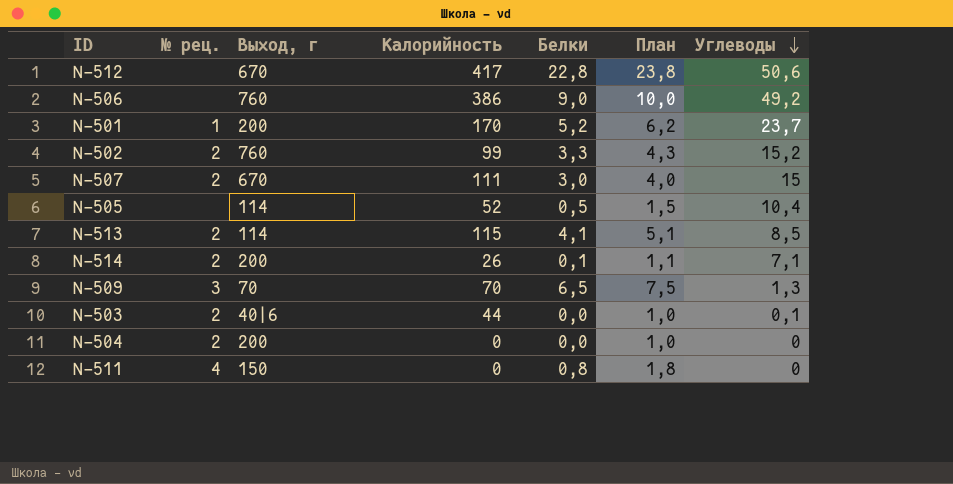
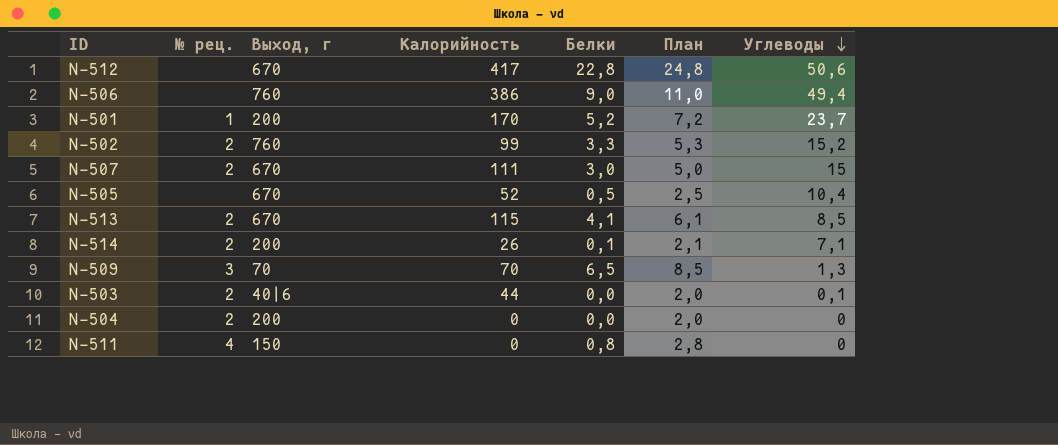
column План | formula: [Белки] + 1 -> [Белки] + 2
N-506 | Углеводы: 49,2 -> 49,4
N-505 | Выход, г: 114 -> 670
N-513 | Выход, г: 114 -> 670

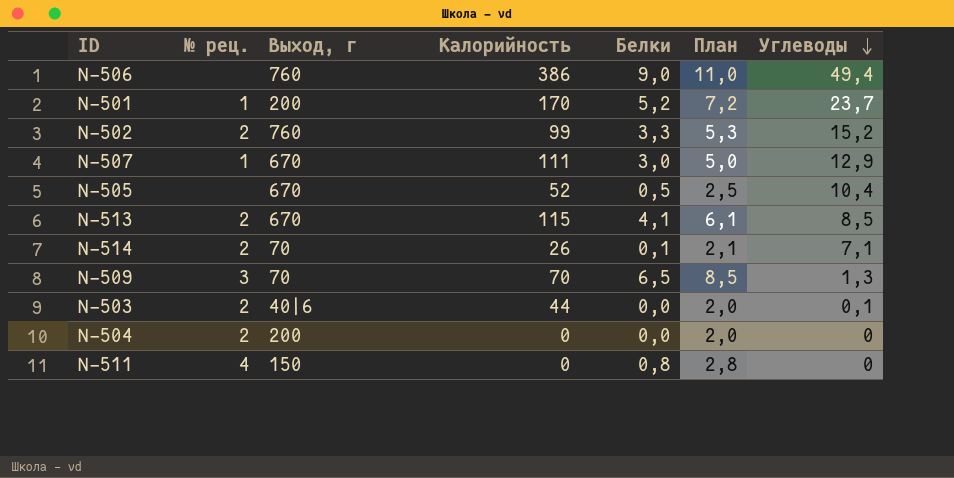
row N-512: none | 670 | 417 | 22,8 | 24,8 | 50,6 -> none
N-507 | № рец.: 2 -> 1
N-507 | Углеводы: 15 -> 12,9
N-514 | Выход, г: 200 -> 70

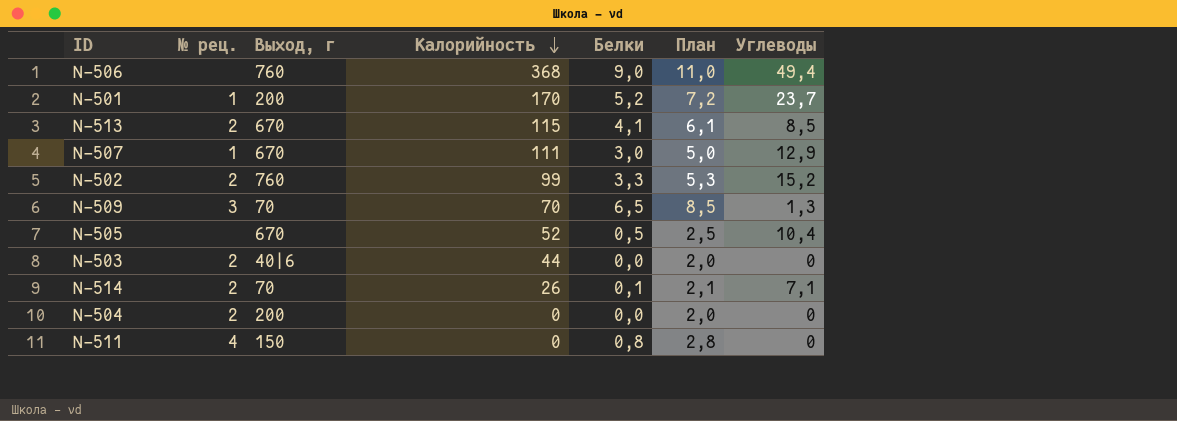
row order: Углеводы descending -> Калорийность descending
N-506 | Калорийность: 386 -> 368
N-503 | Углеводы: 0,1 -> 0

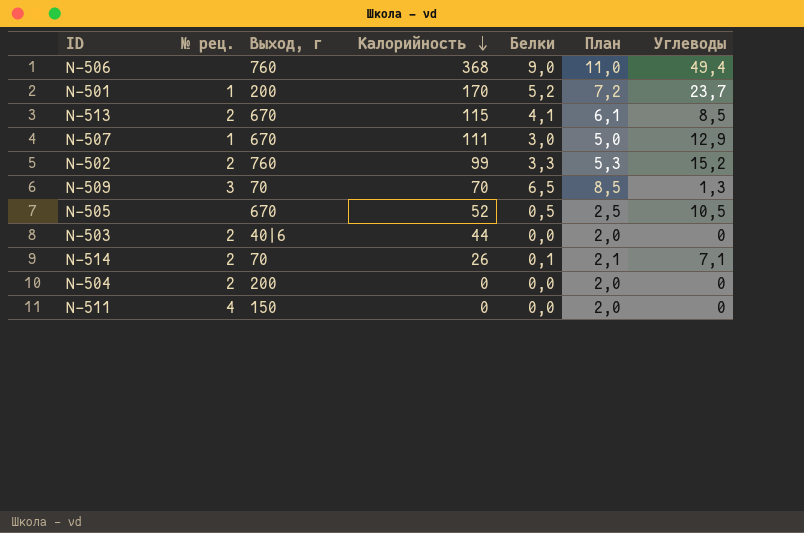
N-505 | Углеводы: 10,4 -> 10,5
N-511 | Белки: 0,8 -> 0,0
N-511 | План: 2,8 -> 2,0

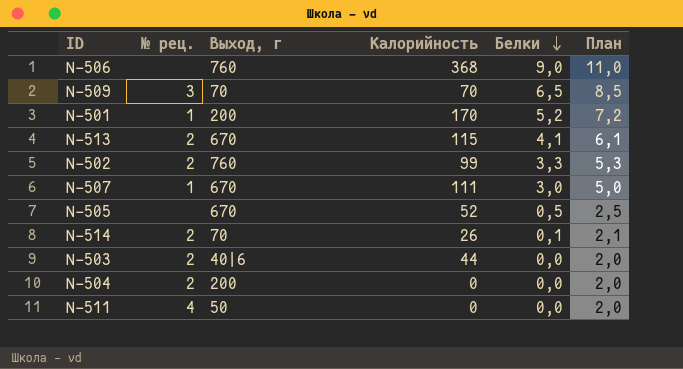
row order: Калорийность descending -> Белки descending
column Углеводы | position: 7 -> none
N-511 | Выход, г: 150 -> 50

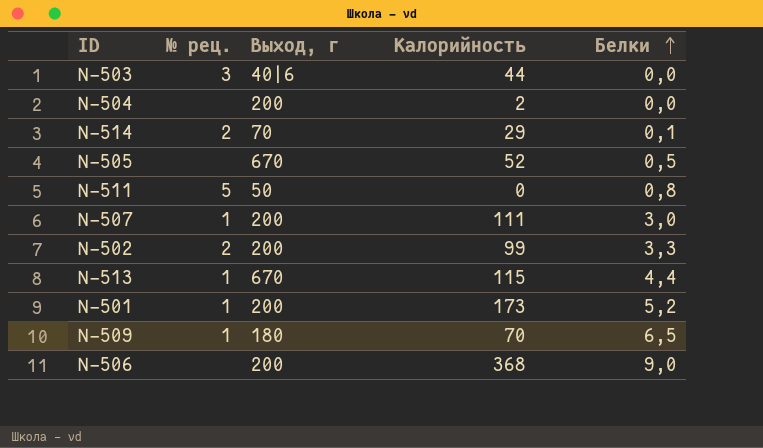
row order: Белки descending -> Белки ascending
column План | formula: [Белки] + 2 -> none
N-503 | № рец.: 2 -> 3
N-504 | № рец.: 2 -> none
N-504 | Калорийность: 0 -> 2
N-514 | Калорийность: 26 -> 29
N-511 | № рец.: 4 -> 5
N-511 | Белки: 0,0 -> 0,8
N-507 | Выход, г: 670 -> 200
N-502 | Выход, г: 760 -> 200
N-513 | № рец.: 2 -> 1
N-513 | Белки: 4,1 -> 4,4
N-501 | Калорийность: 170 -> 173
N-509 | № рец.: 3 -> 1
N-509 | Выход, г: 70 -> 180
N-506 | Выход, г: 760 -> 200

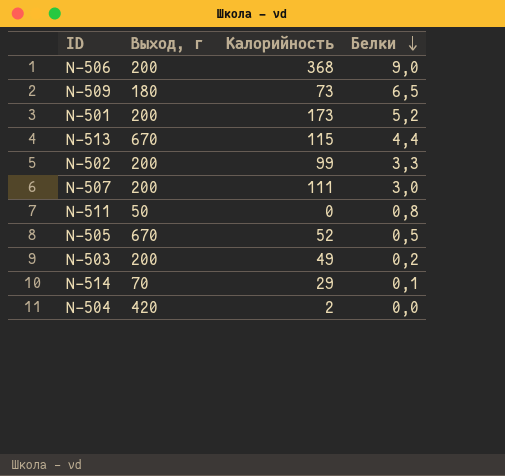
row order: Белки ascending -> Белки descending
column № рец. | position: 2 -> none
N-509 | Калорийность: 70 -> 73
N-503 | Выход, г: 40|6 -> 200
N-503 | Калорийность: 44 -> 49
N-503 | Белки: 0,0 -> 0,2
N-504 | Выход, г: 200 -> 420

